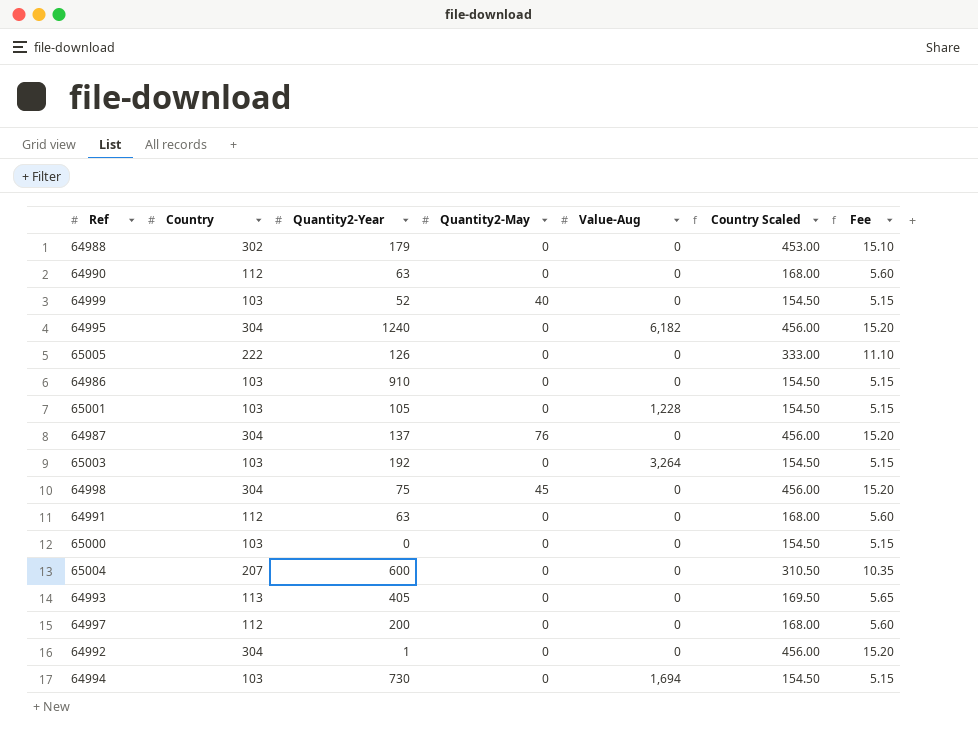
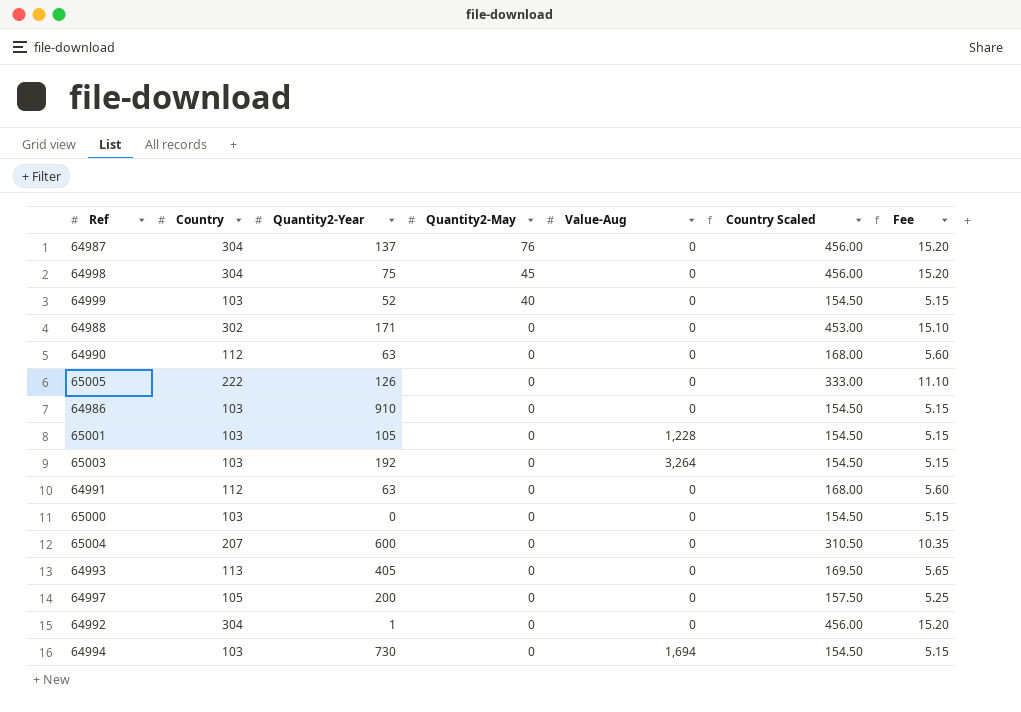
row order: none -> Quantity2-May descending
row 64995: 304 | 1240 | 0 | 6,182 | 456.00 | 15.20 -> none
64988 | Quantity2-Year: 179 -> 171
64997 | Country: 112 -> 105
64997 | Country Scaled: 168.00 -> 157.50
64997 | Fee: 5.60 -> 5.25

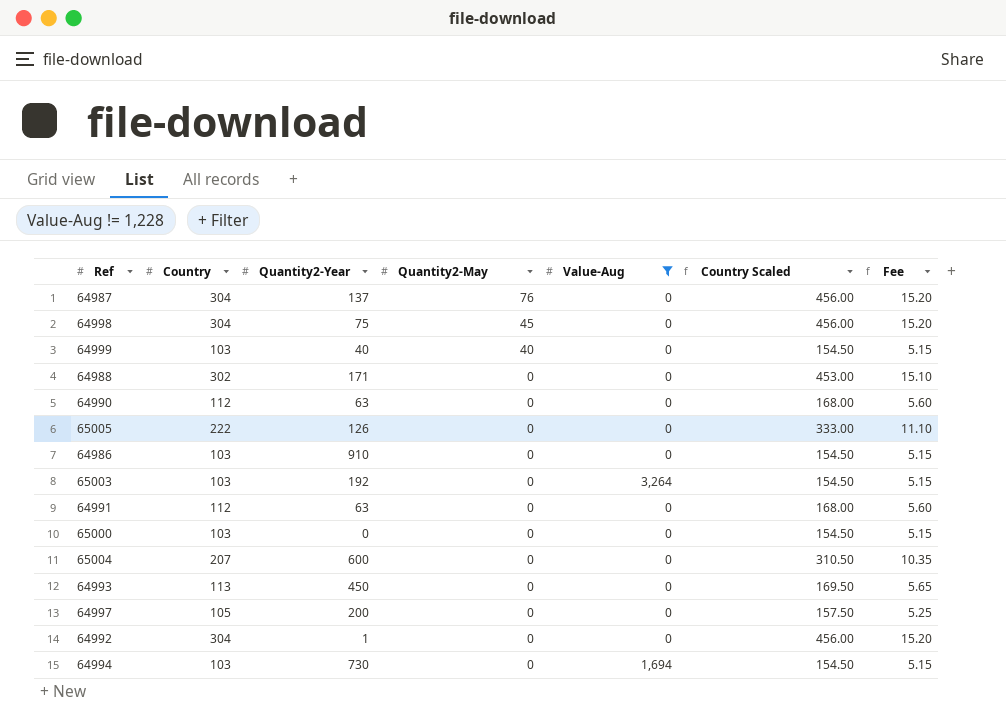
filter: none -> Value-Aug != 1,228
64999 | Quantity2-Year: 52 -> 40
64993 | Quantity2-Year: 405 -> 450

